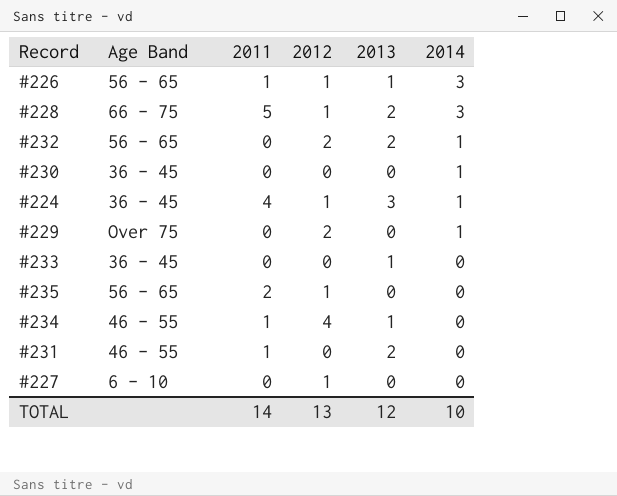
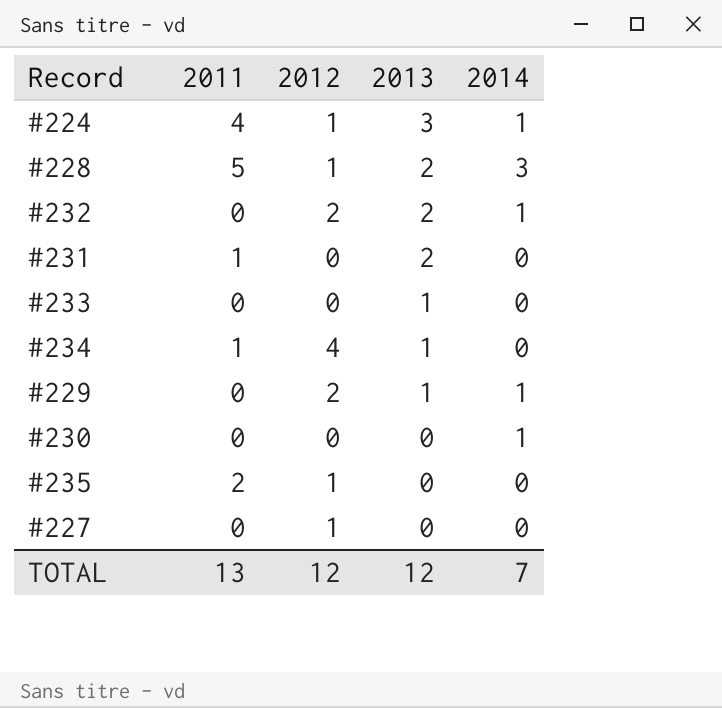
row order: 2014 descending -> 2013 descending
column Age Band | position: 2 -> none
row #226: 56 - 65 | 1 | 1 | 1 | 3 -> none
#229 | 2013: 0 -> 1
TOTAL | 2011: 14 -> 13
TOTAL | 2012: 13 -> 12
TOTAL | 2014: 10 -> 7

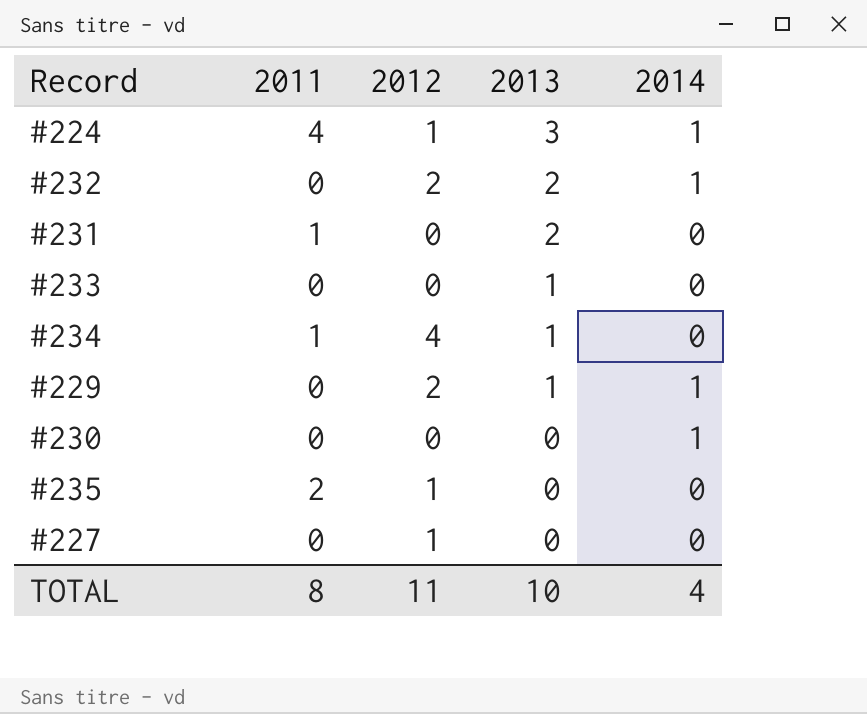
row #228: 5 | 1 | 2 | 3 -> none
TOTAL | 2011: 13 -> 8
TOTAL | 2012: 12 -> 11
TOTAL | 2013: 12 -> 10
TOTAL | 2014: 7 -> 4

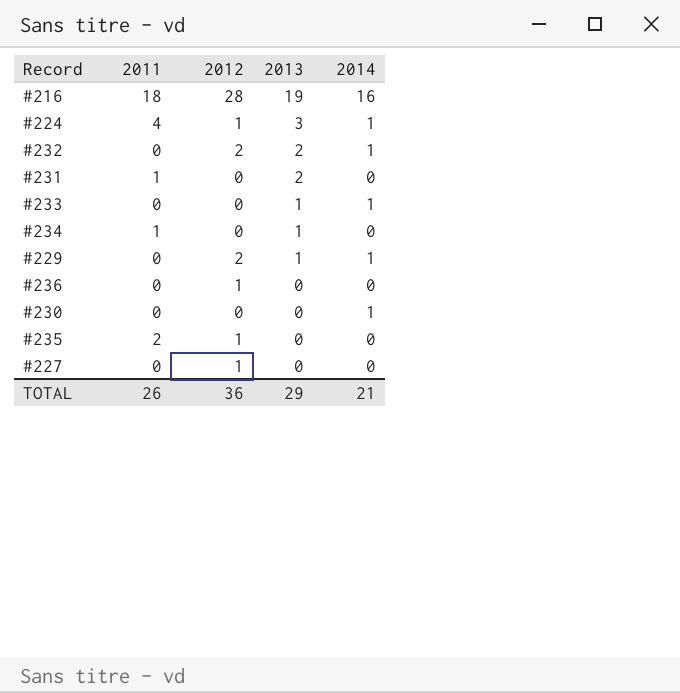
row #216: none -> 18 | 28 | 19 | 16
#233 | 2014: 0 -> 1
#234 | 2012: 4 -> 0
row #236: none -> 0 | 1 | 0 | 0
TOTAL | 2011: 8 -> 26
TOTAL | 2012: 11 -> 36
TOTAL | 2013: 10 -> 29
TOTAL | 2014: 4 -> 21

